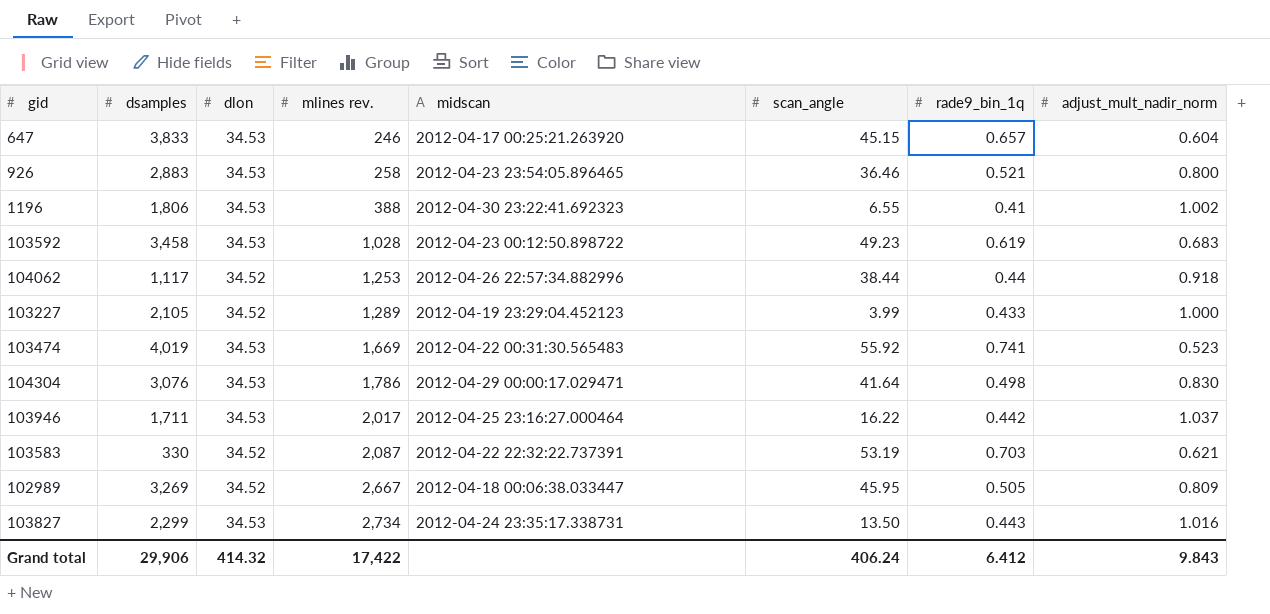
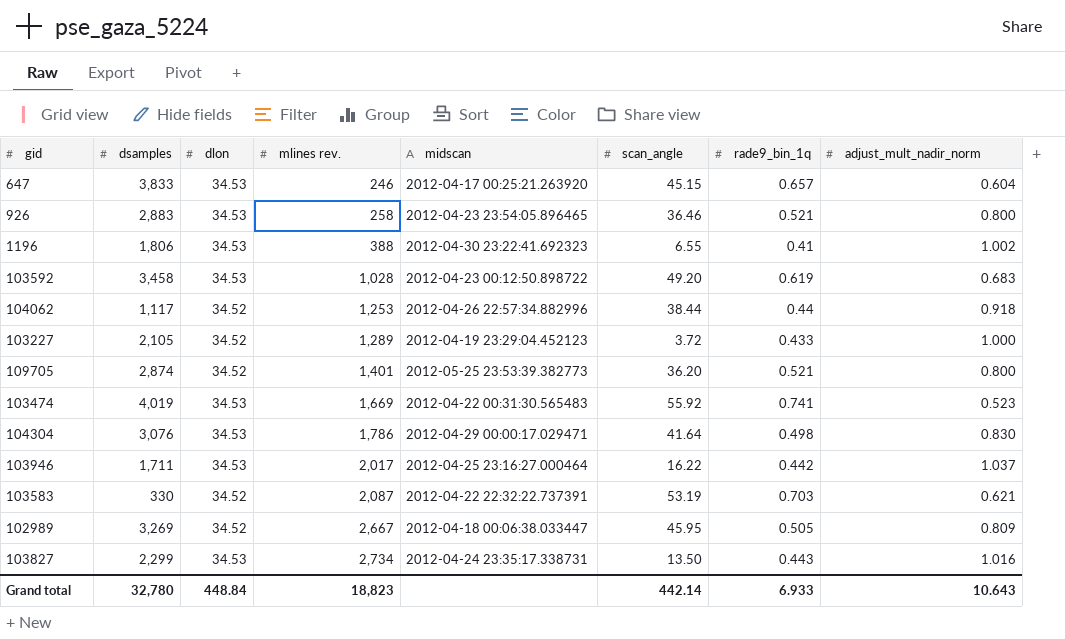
103592 | scan_angle: 49.23 -> 49.20
103227 | scan_angle: 3.99 -> 3.72
row 109705: none -> 2,874 | 34.52 | 1,401 | 2012-05-25 23:53:39.382773 | 36.20 | 0.521 | 0.800
Grand total | dsamples: 29,906 -> 32,780
Grand total | dlon: 414.32 -> 448.84
Grand total | mlines rev.: 17,422 -> 18,823
Grand total | scan_angle: 406.24 -> 442.14
Grand total | rade9_bin_1q: 6.412 -> 6.933
Grand total | adjust_mult_nadir_norm: 9.843 -> 10.643

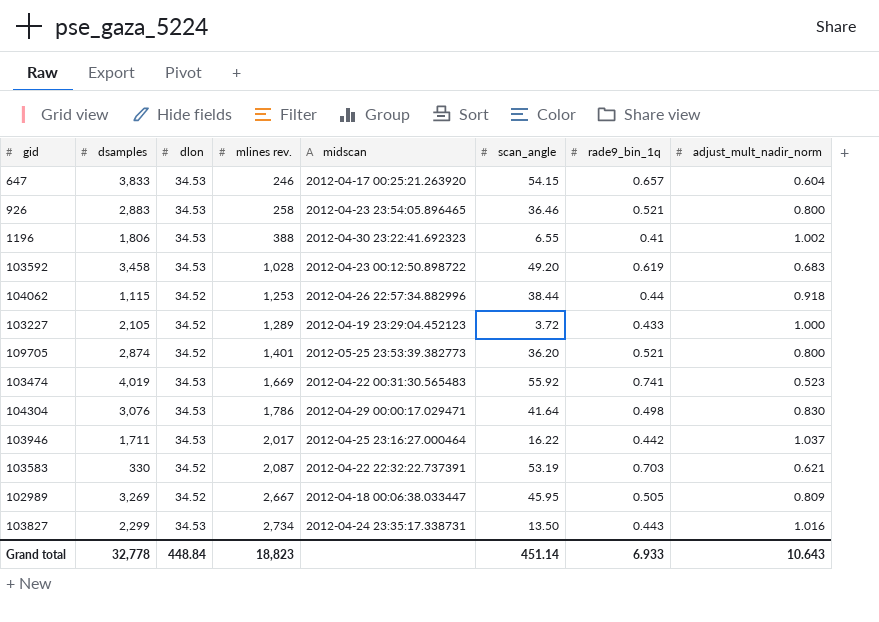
647 | scan_angle: 45.15 -> 54.15
104062 | dsamples: 1,117 -> 1,115
Grand total | dsamples: 32,780 -> 32,778
Grand total | scan_angle: 442.14 -> 451.14

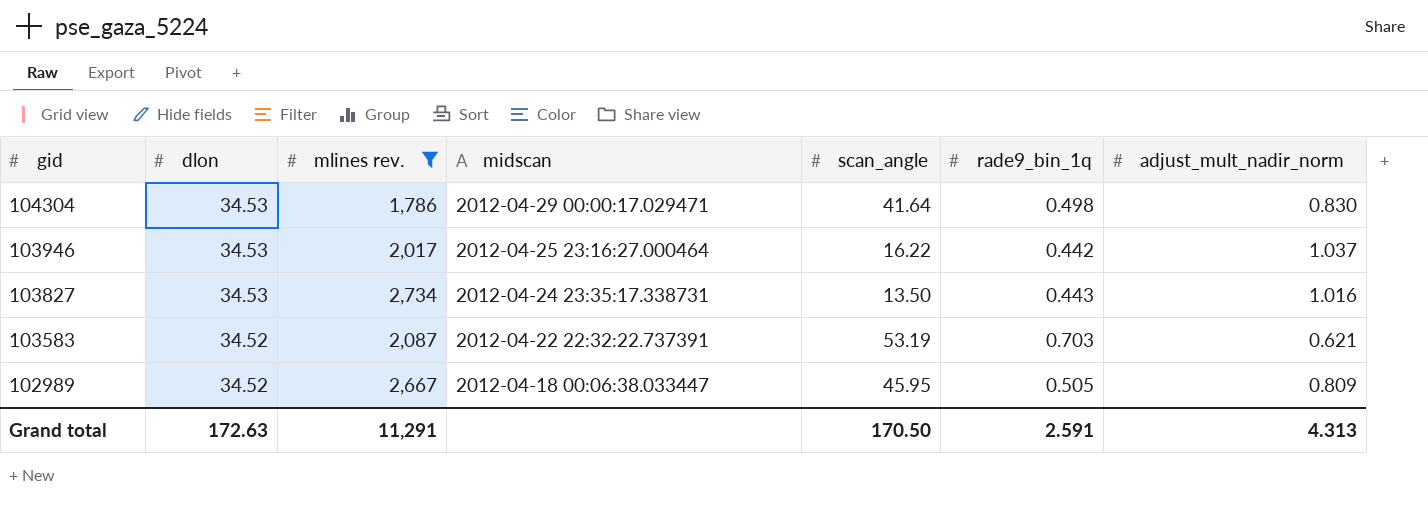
filter: none -> mlines rev. >= 1,786
row order: mlines rev. ascending -> gid descending
column dsamples | position: 2 -> none
Grand total | dlon: 448.84 -> 172.63
Grand total | mlines rev.: 18,823 -> 11,291
Grand total | scan_angle: 451.14 -> 170.50
Grand total | rade9_bin_1q: 6.933 -> 2.591
Grand total | adjust_mult_nadir_norm: 10.643 -> 4.313

